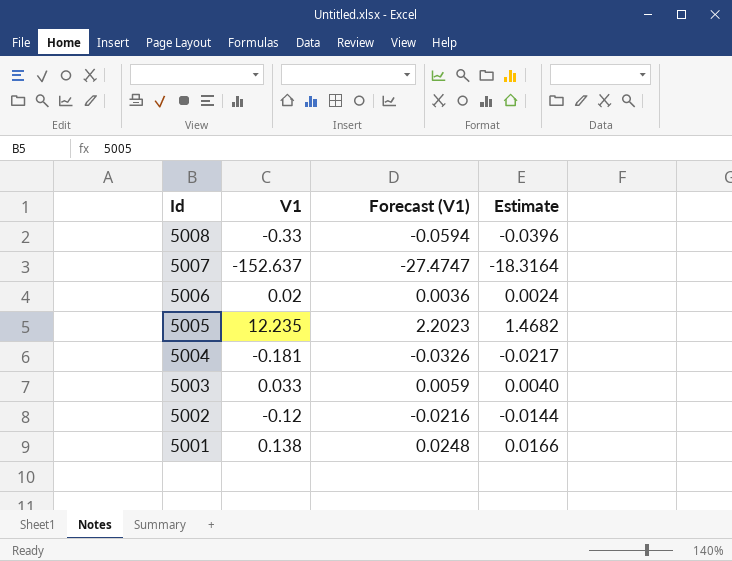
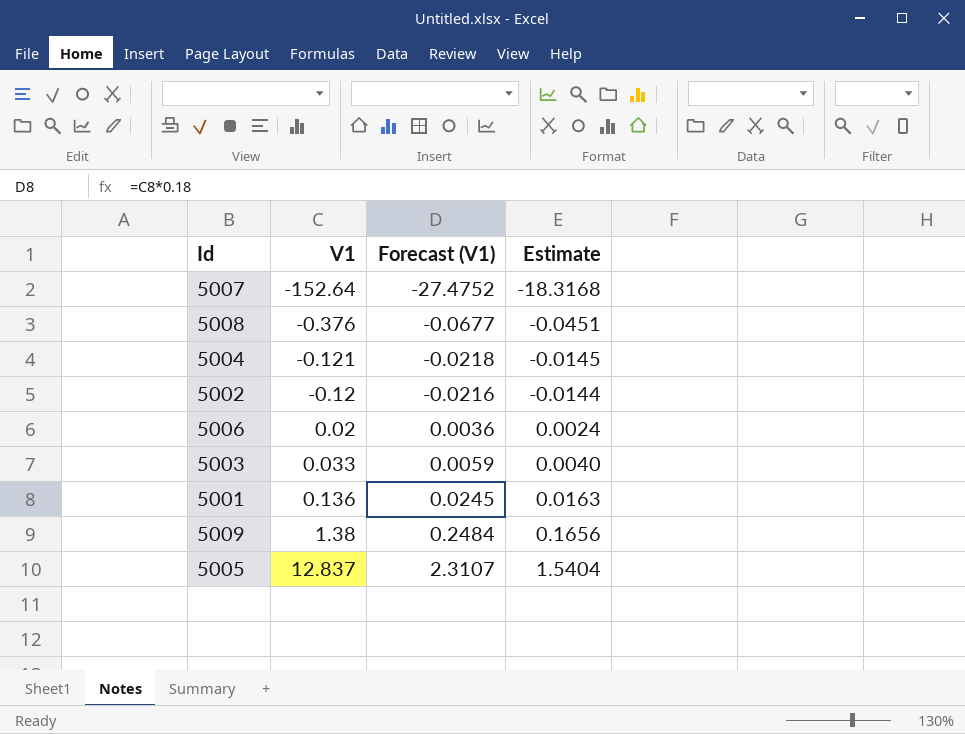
row order: Id descending -> V1 ascending
5007 | V1: -152.637 -> -152.64
5007 | Forecast (V1): -27.4747 -> -27.4752
5007 | Estimate: -18.3164 -> -18.3168
5008 | V1: -0.33 -> -0.376
5008 | Forecast (V1): -0.0594 -> -0.0677
5008 | Estimate: -0.0396 -> -0.0451
5004 | V1: -0.181 -> -0.121
5004 | Forecast (V1): -0.0326 -> -0.0218
5004 | Estimate: -0.0217 -> -0.0145
5001 | V1: 0.138 -> 0.136
5001 | Forecast (V1): 0.0248 -> 0.0245
5001 | Estimate: 0.0166 -> 0.0163
row 5009: none -> 1.38 | 0.2484 | 0.1656
5005 | V1: 12.235 -> 12.837
5005 | Forecast (V1): 2.2023 -> 2.3107
5005 | Estimate: 1.4682 -> 1.5404

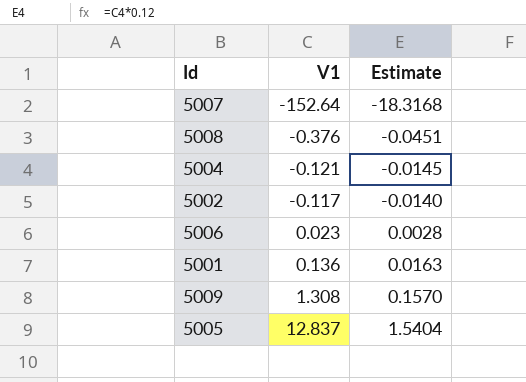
column Forecast (V1) | formula: [V1] * 0.18 -> none
row 5003: 0.033 | 0.0059 | 0.0040 -> none
5002 | V1: -0.12 -> -0.117
5002 | Estimate: -0.0144 -> -0.0140
5006 | V1: 0.02 -> 0.023
5006 | Estimate: 0.0024 -> 0.0028
5009 | V1: 1.38 -> 1.308
5009 | Estimate: 0.1656 -> 0.1570

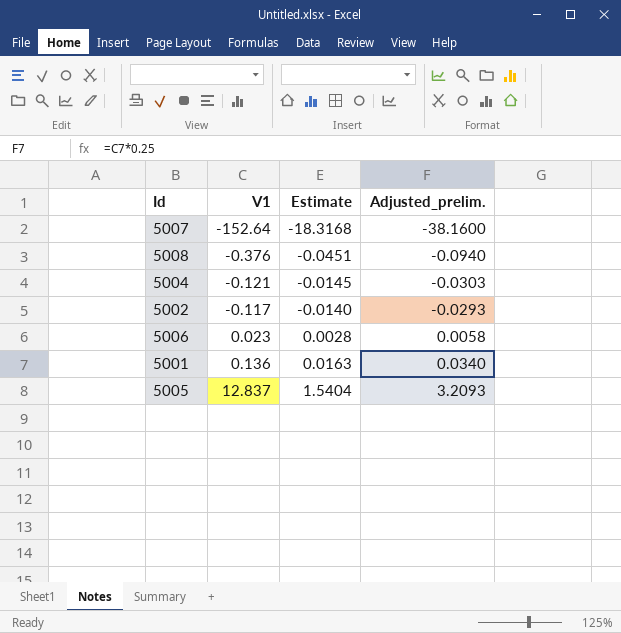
column Adjusted_prelim. | formula: none -> [V1] * 0.25
row 5009: 1.308 | 0.1570 -> none

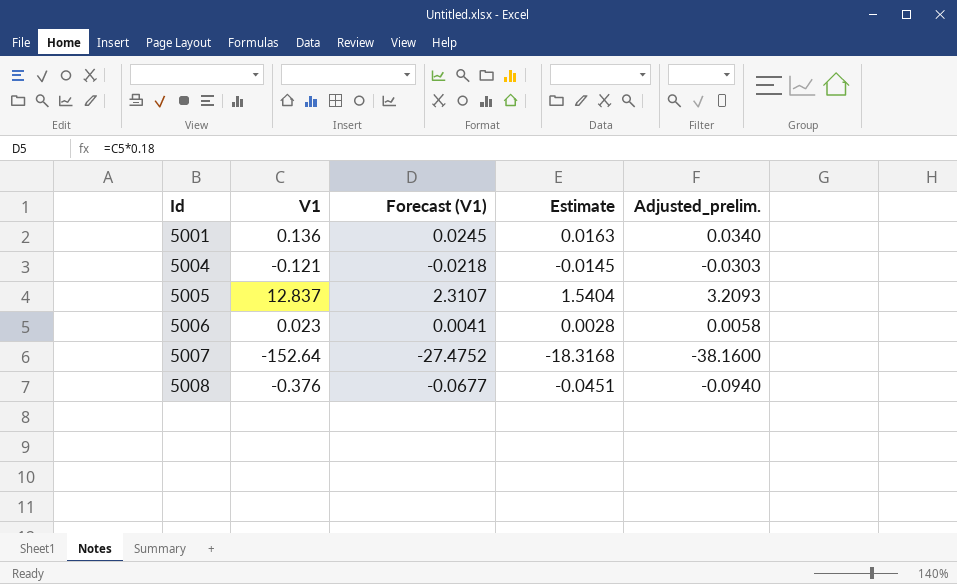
row order: V1 ascending -> Id ascending
column Forecast (V1) | formula: none -> [V1] * 0.18
row 5002: -0.117 | -0.0140 | -0.0293 -> none

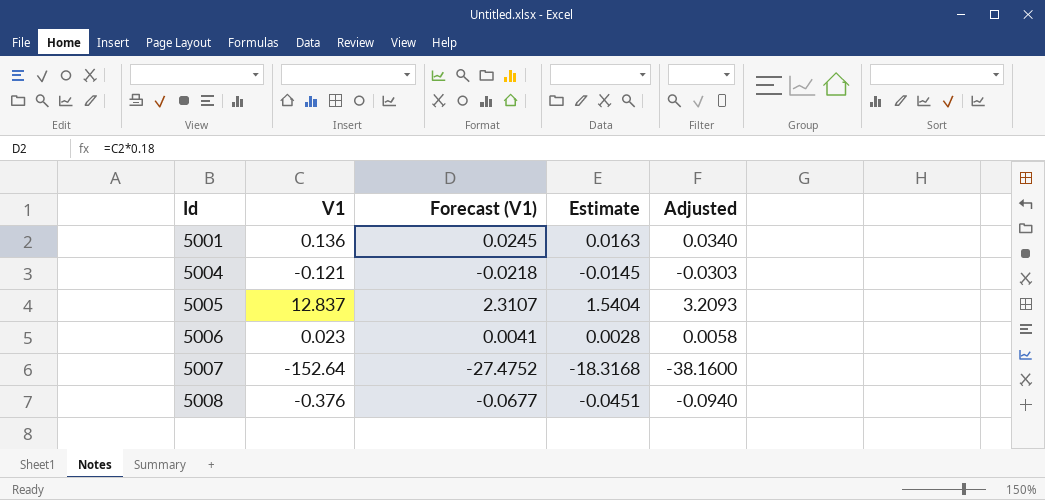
column name: Adjusted_prelim. -> Adjusted

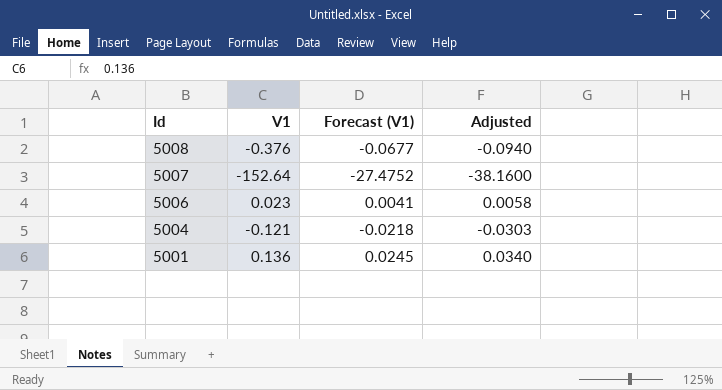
row order: Id ascending -> Id descending
column Estimate | formula: [V1] * 0.12 -> none
row 5005: 12.837 | 2.3107 | 1.5404 | 3.2093 -> none

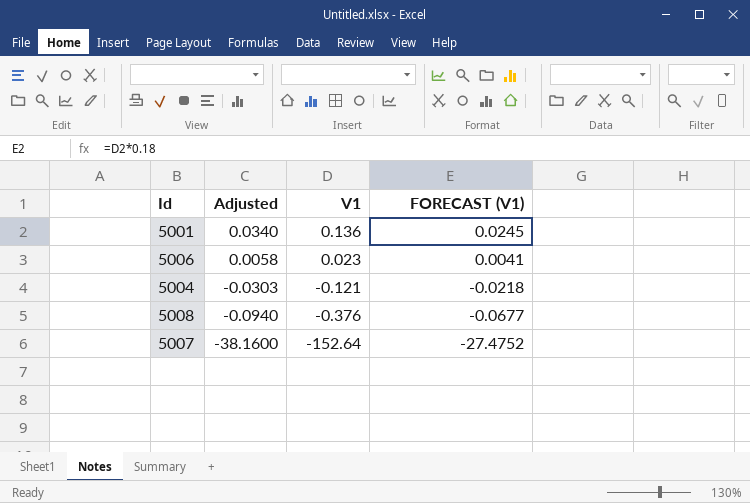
row order: Id descending -> Adjusted descending
column Adjusted | position: 4 -> 2
column name: Forecast (V1) -> FORECAST (V1)

